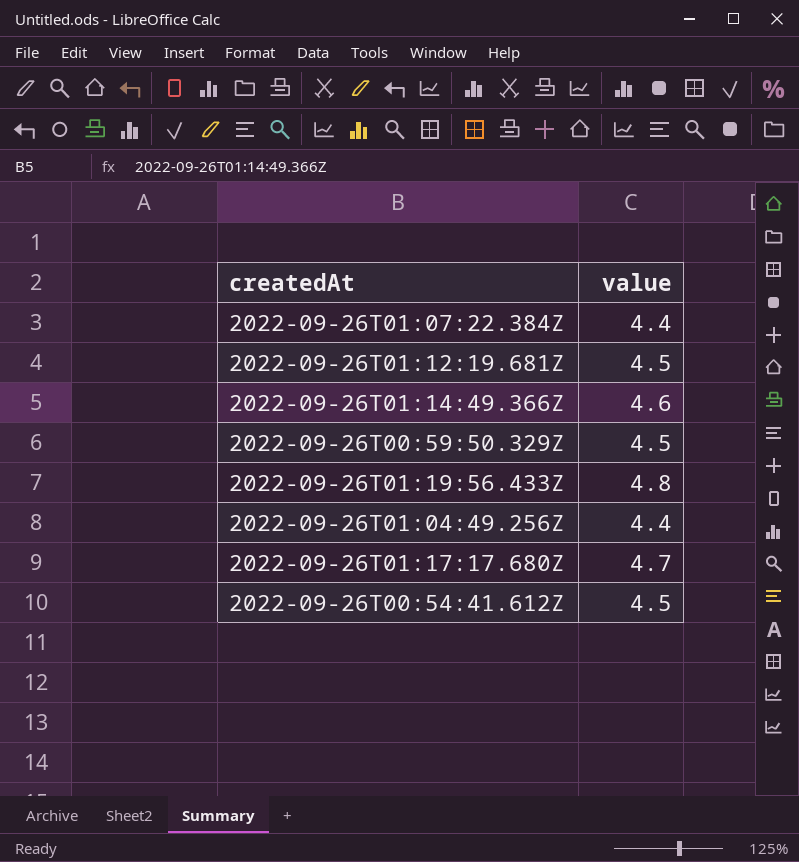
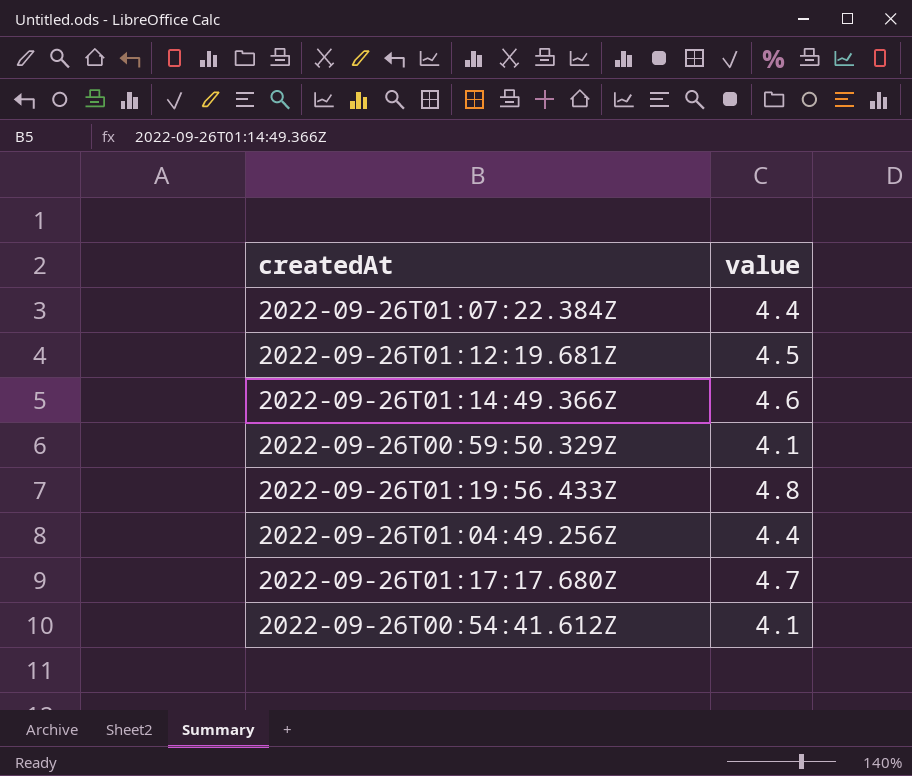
2022-09-26T00:59:50.329Z | value: 4.5 -> 4.1
2022-09-26T00:54:41.612Z | value: 4.5 -> 4.1

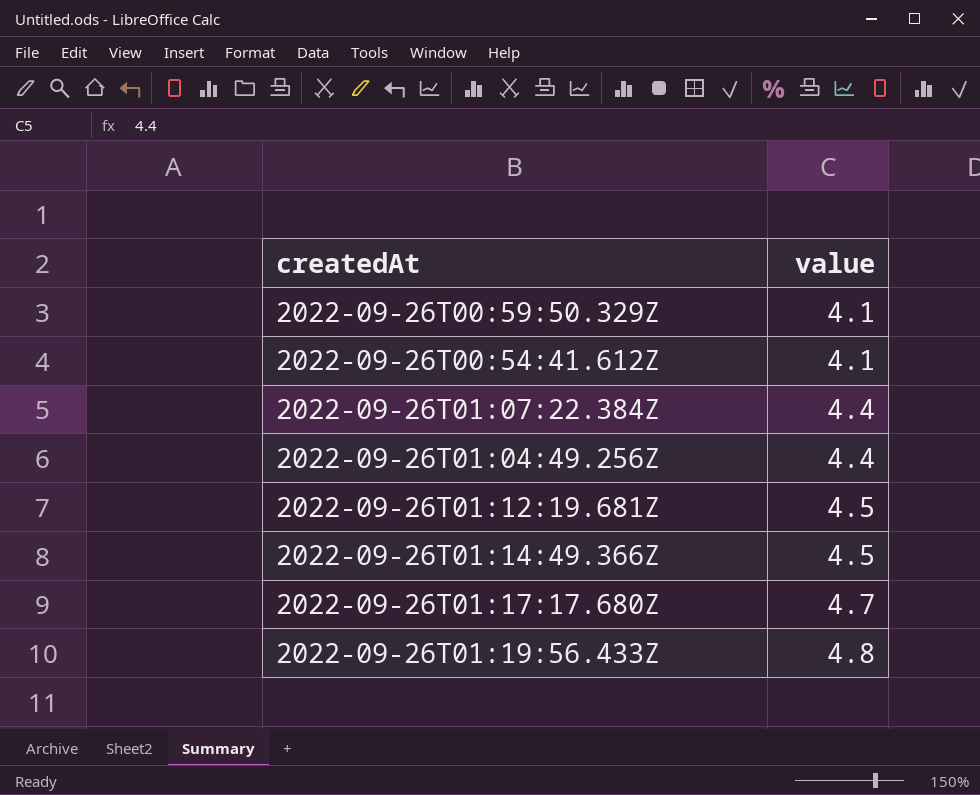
row order: none -> value ascending
2022-09-26T01:14:49.366Z | value: 4.6 -> 4.5

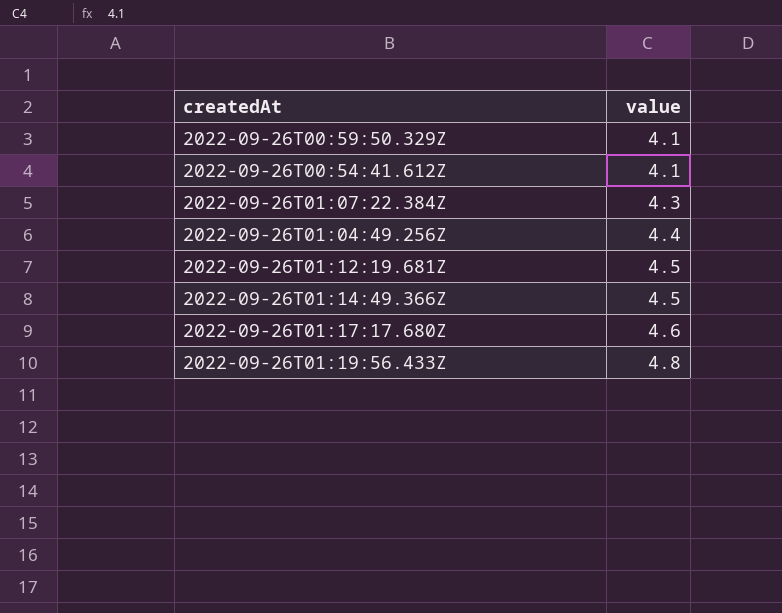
2022-09-26T01:07:22.384Z | value: 4.4 -> 4.3
2022-09-26T01:17:17.680Z | value: 4.7 -> 4.6

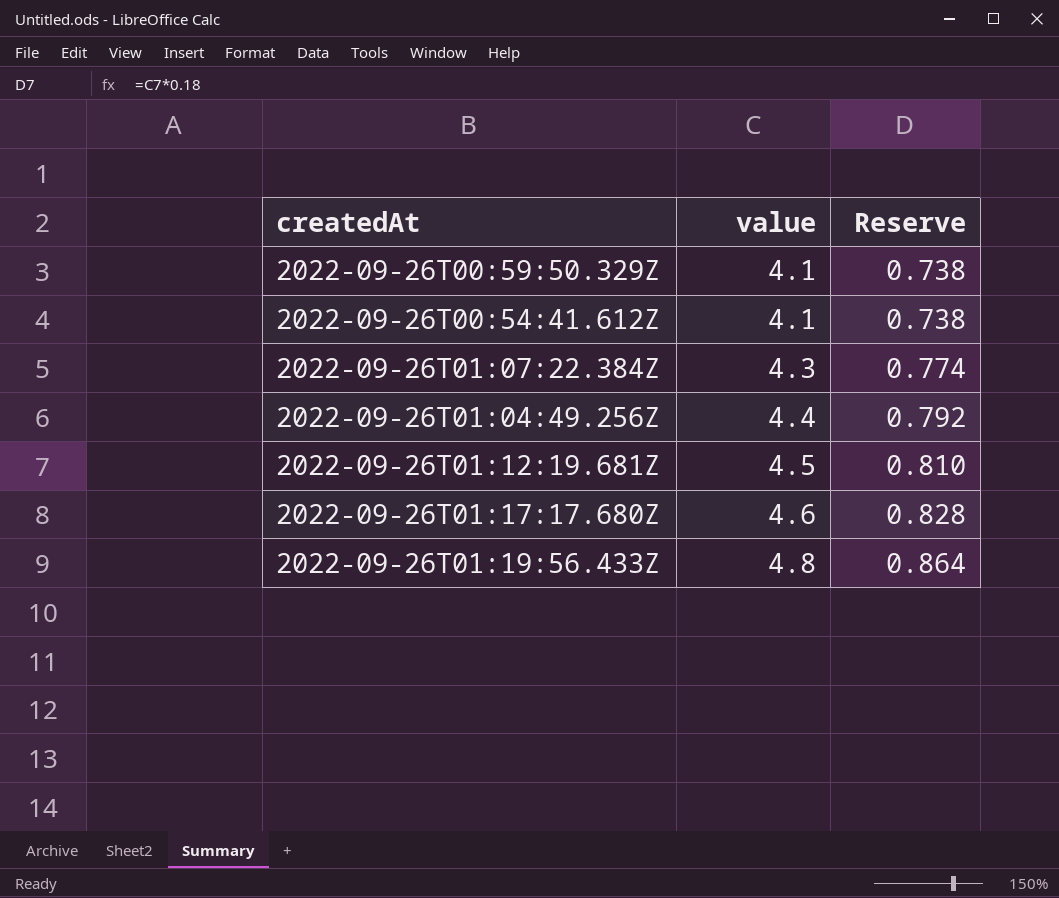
column Reserve | formula: none -> [value] * 0.18
row 2022-09-26T01:14:49.366Z: 4.5 -> none

